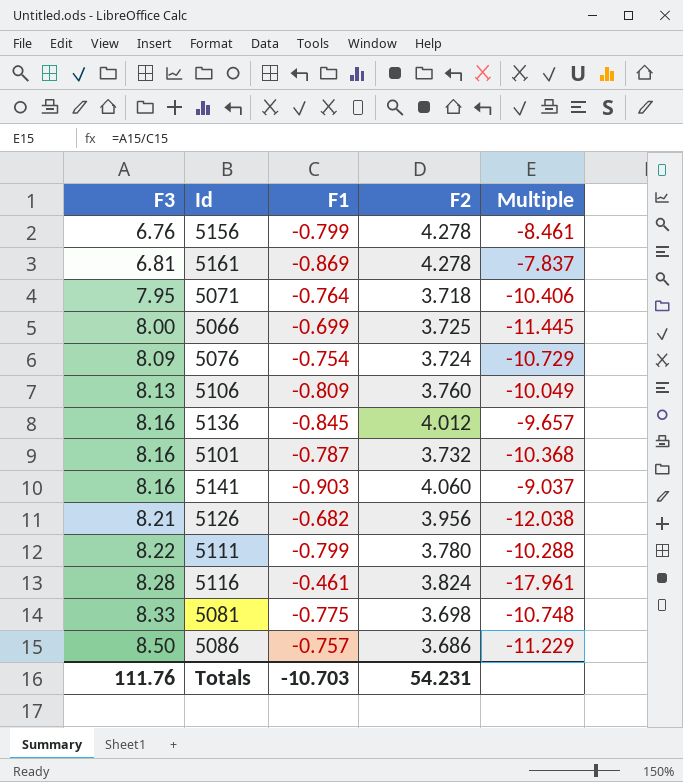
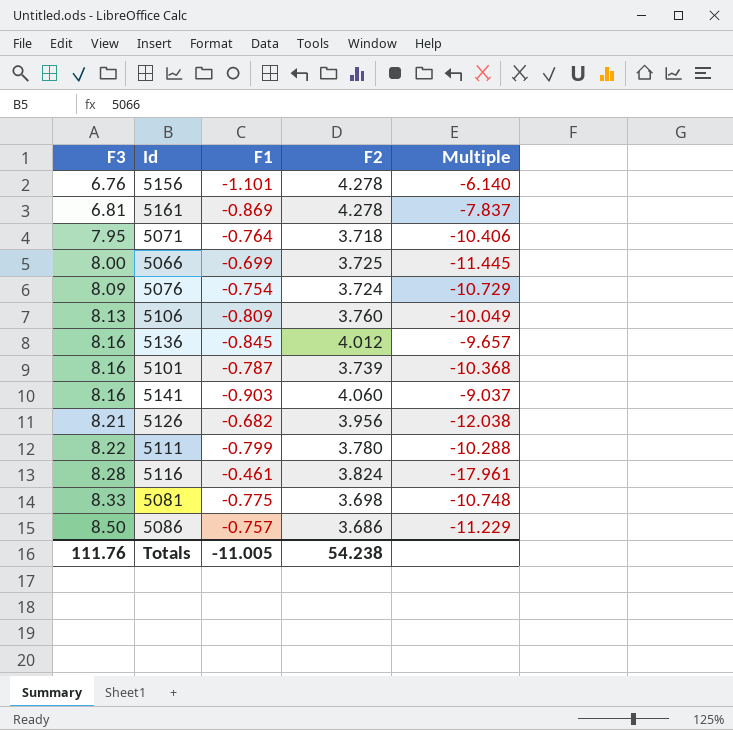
5156 | F1: -0.799 -> -1.101
5156 | Multiple: -8.461 -> -6.140
5101 | F2: 3.732 -> 3.739
Totals | F1: -10.703 -> -11.005
Totals | F2: 54.231 -> 54.238

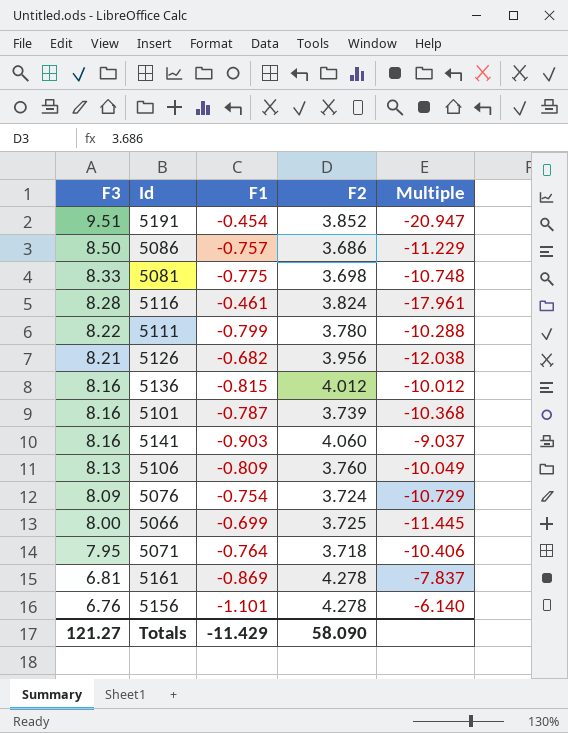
row order: F3 ascending -> F3 descending
row 5191: none -> 9.51 | -0.454 | 3.852 | -20.947
5136 | F1: -0.845 -> -0.815
5136 | Multiple: -9.657 -> -10.012
Totals | F3: 111.76 -> 121.27
Totals | F1: -11.005 -> -11.429
Totals | F2: 54.238 -> 58.090

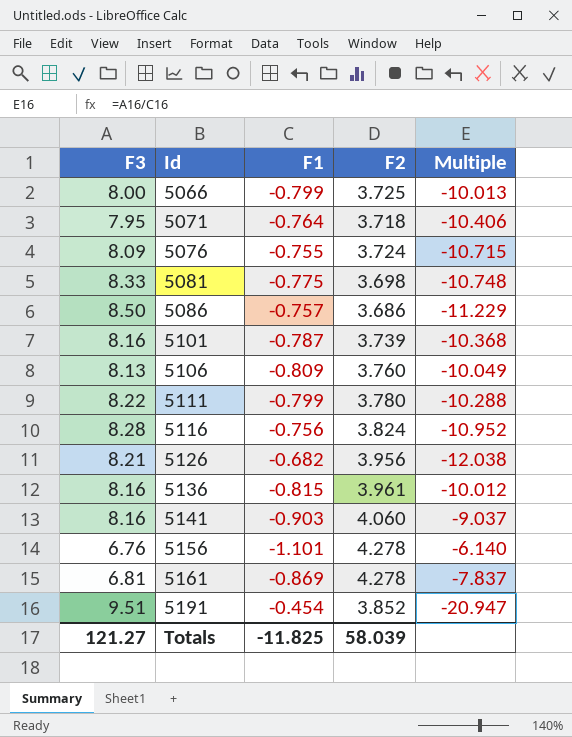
row order: F3 descending -> Id ascending
5066 | F1: -0.699 -> -0.799
5066 | Multiple: -11.445 -> -10.013
5076 | F1: -0.754 -> -0.755
5076 | Multiple: -10.729 -> -10.715
5116 | F1: -0.461 -> -0.756
5116 | Multiple: -17.961 -> -10.952
5136 | F2: 4.012 -> 3.961
Totals | F1: -11.429 -> -11.825
Totals | F2: 58.090 -> 58.039

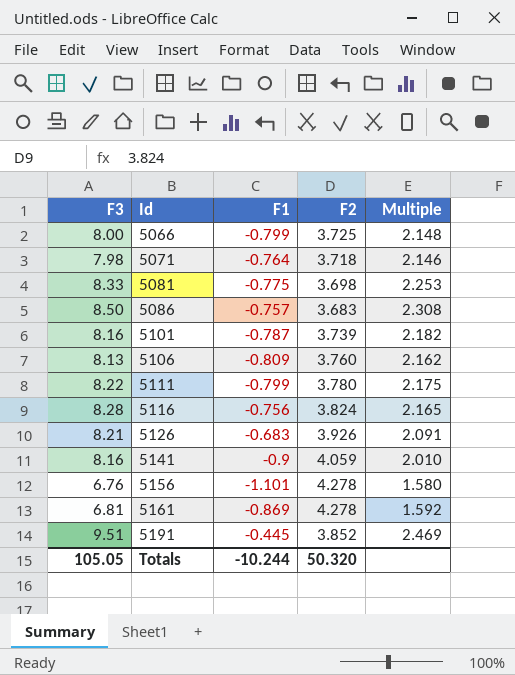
column Multiple | formula: [F3] / [F1] -> [F3] / [F2]
row 5076: 8.09 | -0.755 | 3.724 | -10.715 -> none
row 5136: 8.16 | -0.815 | 3.961 | -10.012 -> none
5071 | F3: 7.95 -> 7.98
5086 | F2: 3.686 -> 3.683
5126 | F1: -0.682 -> -0.683
5126 | F2: 3.956 -> 3.926
5141 | F1: -0.903 -> -0.9
5141 | F2: 4.060 -> 4.059
5191 | F1: -0.454 -> -0.445
Totals | F3: 121.27 -> 105.05
Totals | F1: -11.825 -> -10.244
Totals | F2: 58.039 -> 50.320

